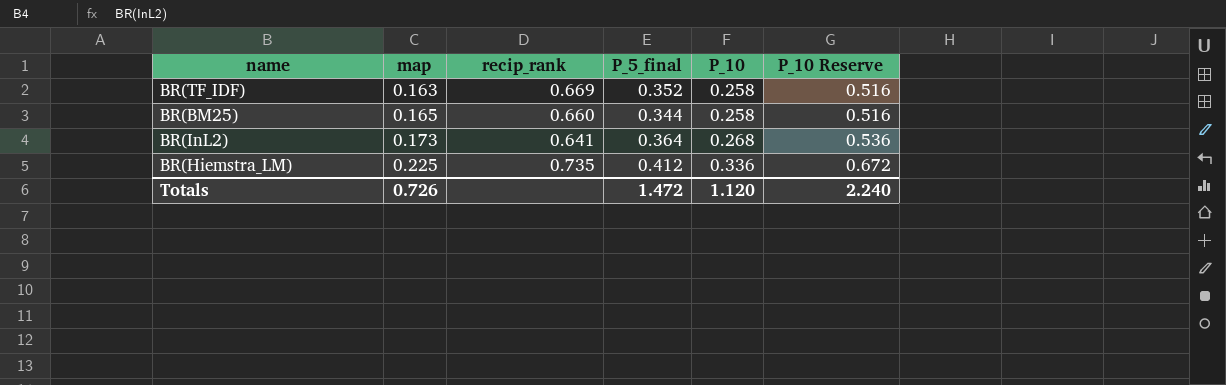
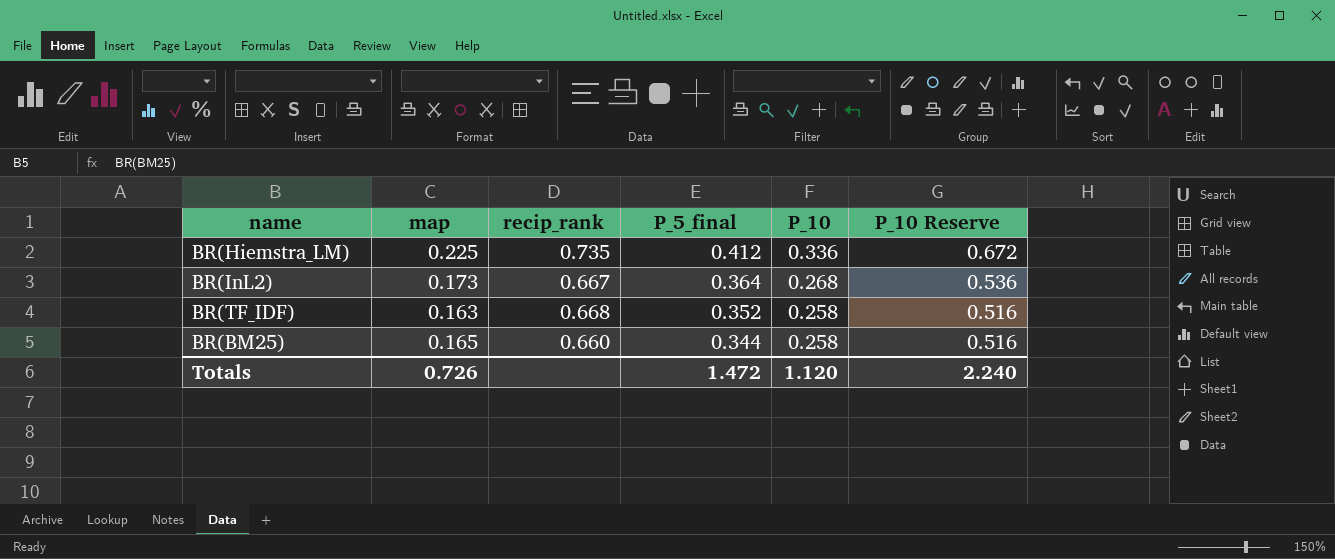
row order: map ascending -> P_5_final descending
BR(InL2) | recip_rank: 0.641 -> 0.667
BR(TF_IDF) | recip_rank: 0.669 -> 0.668

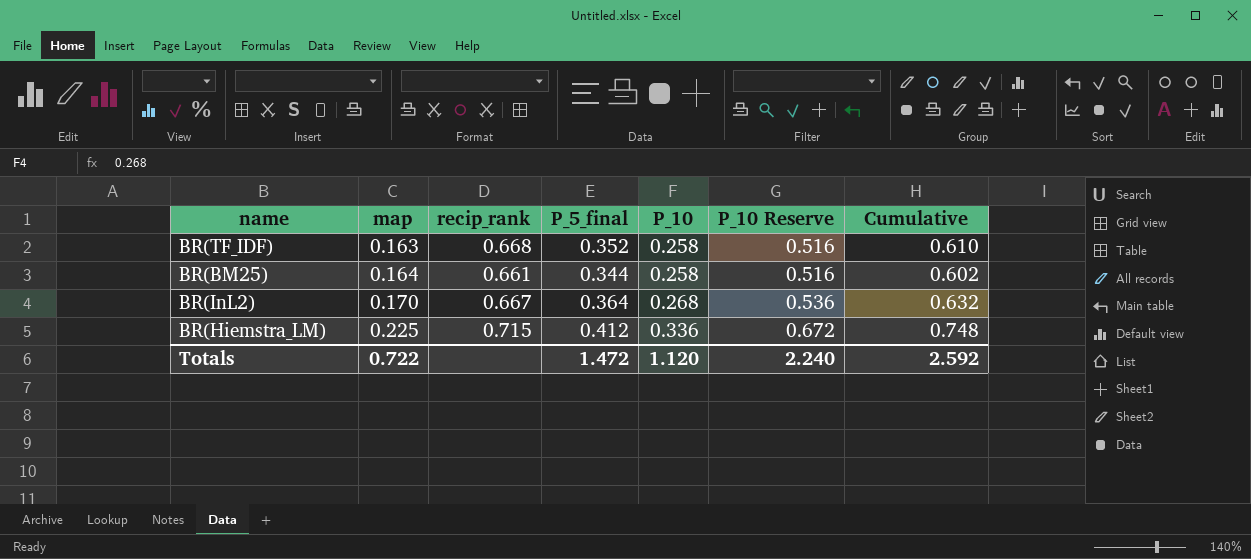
row order: P_5_final descending -> map ascending
column Cumulative | formula: none -> [P_5_final] + [P_10]
BR(BM25) | map: 0.165 -> 0.164
BR(BM25) | recip_rank: 0.660 -> 0.661
BR(InL2) | map: 0.173 -> 0.170
BR(Hiemstra_LM) | recip_rank: 0.735 -> 0.715
Totals | map: 0.726 -> 0.722

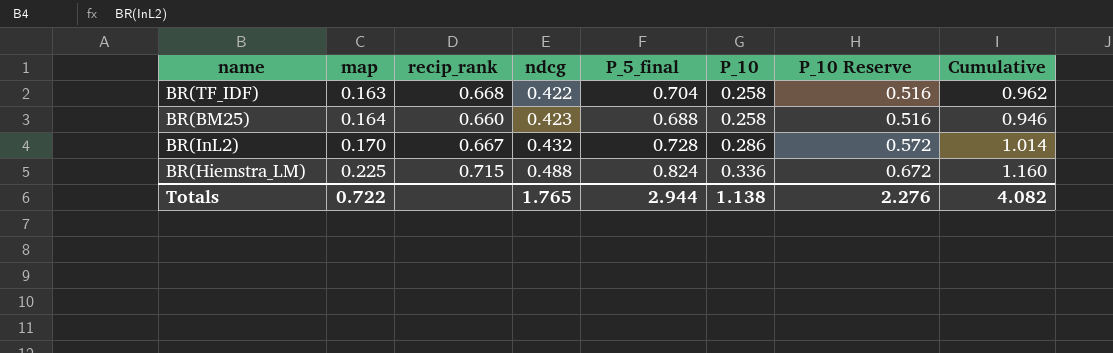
column ndcg | position: none -> 4
BR(TF_IDF) | P_5_final: 0.352 -> 0.704
BR(TF_IDF) | Cumulative: 0.610 -> 0.962
BR(BM25) | recip_rank: 0.661 -> 0.660
BR(BM25) | P_5_final: 0.344 -> 0.688
BR(BM25) | Cumulative: 0.602 -> 0.946
BR(InL2) | P_5_final: 0.364 -> 0.728
BR(InL2) | P_10: 0.268 -> 0.286
BR(InL2) | P_10 Reserve: 0.536 -> 0.572
BR(InL2) | Cumulative: 0.632 -> 1.014
BR(Hiemstra_LM) | P_5_final: 0.412 -> 0.824
BR(Hiemstra_LM) | Cumulative: 0.748 -> 1.160
Totals | P_5_final: 1.472 -> 2.944
Totals | P_10: 1.120 -> 1.138
Totals | P_10 Reserve: 2.240 -> 2.276
Totals | Cumulative: 2.592 -> 4.082

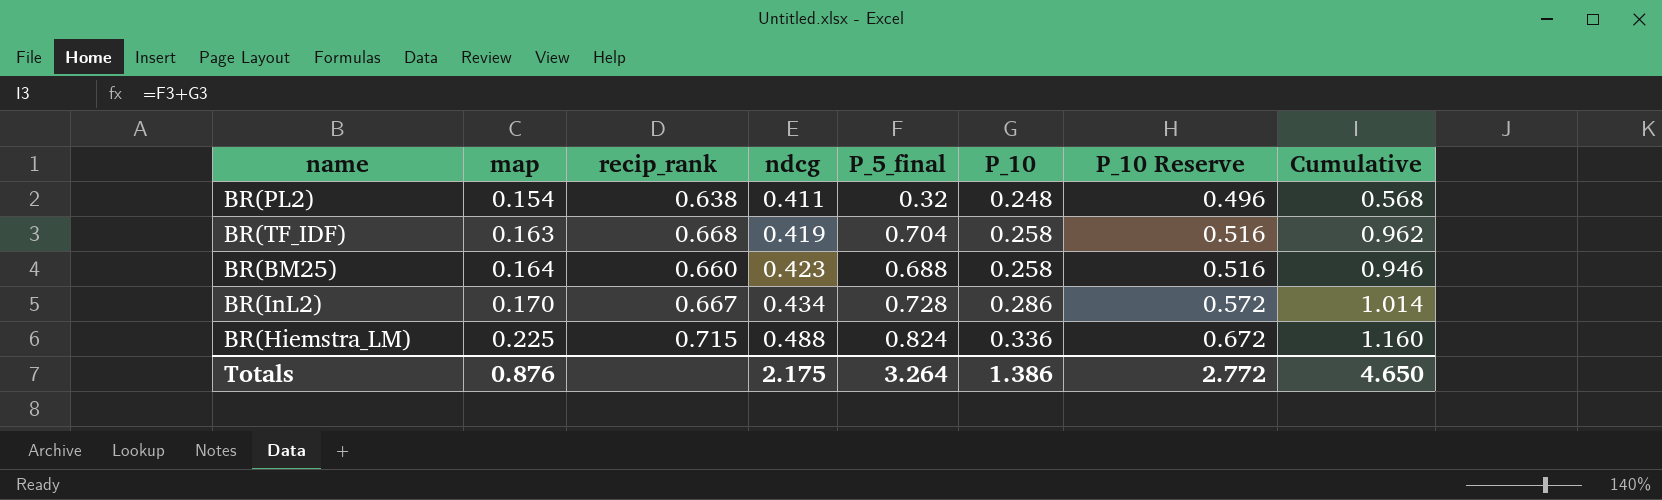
row BR(PL2): none -> 0.154 | 0.638 | 0.411 | 0.32 | 0.248 | 0.496 | 0.568
BR(TF_IDF) | ndcg: 0.422 -> 0.419
BR(InL2) | ndcg: 0.432 -> 0.434
Totals | map: 0.722 -> 0.876
Totals | ndcg: 1.765 -> 2.175
Totals | P_5_final: 2.944 -> 3.264
Totals | P_10: 1.138 -> 1.386
Totals | P_10 Reserve: 2.276 -> 2.772
Totals | Cumulative: 4.082 -> 4.650

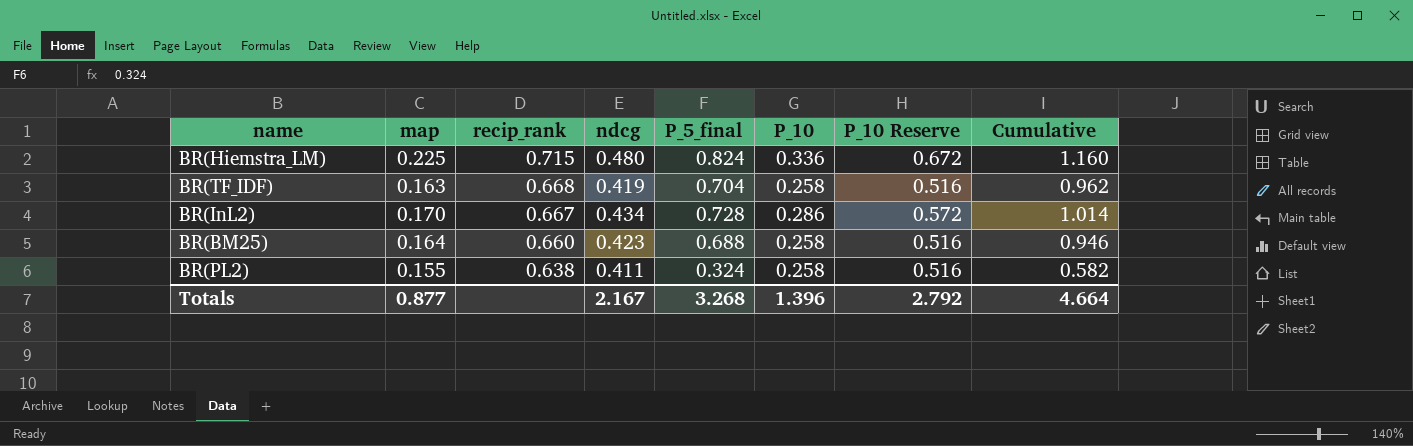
row order: map ascending -> recip_rank descending
BR(Hiemstra_LM) | ndcg: 0.488 -> 0.480
BR(PL2) | map: 0.154 -> 0.155
BR(PL2) | P_5_final: 0.32 -> 0.324
BR(PL2) | P_10: 0.248 -> 0.258
BR(PL2) | P_10 Reserve: 0.496 -> 0.516
BR(PL2) | Cumulative: 0.568 -> 0.582
Totals | map: 0.876 -> 0.877
Totals | ndcg: 2.175 -> 2.167
Totals | P_5_final: 3.264 -> 3.268
Totals | P_10: 1.386 -> 1.396
Totals | P_10 Reserve: 2.772 -> 2.792
Totals | Cumulative: 4.650 -> 4.664

